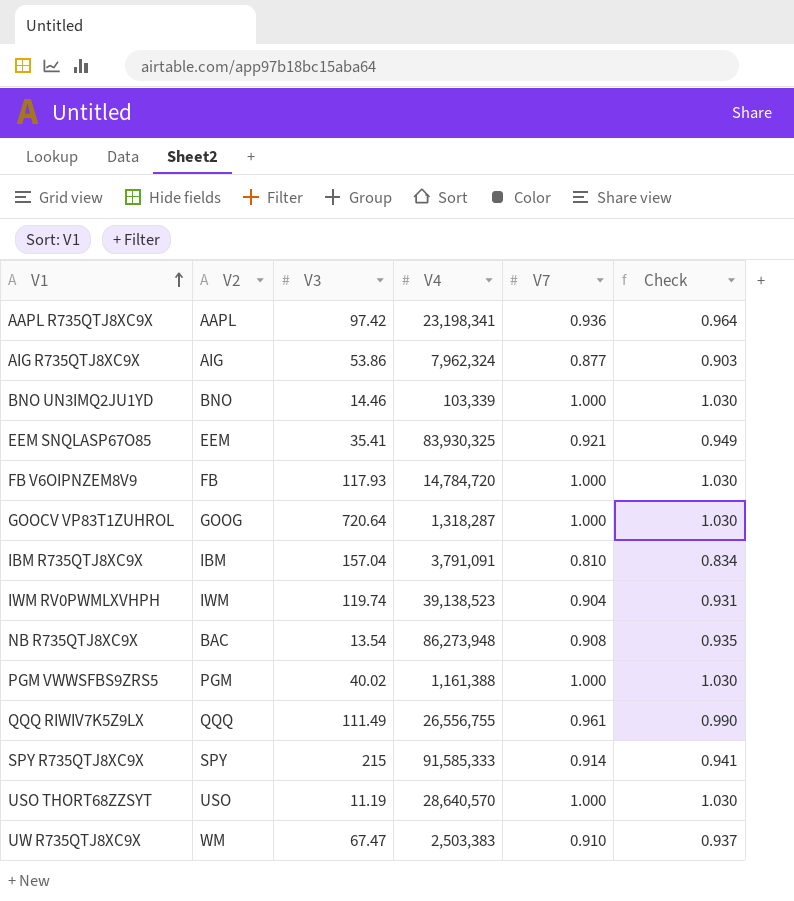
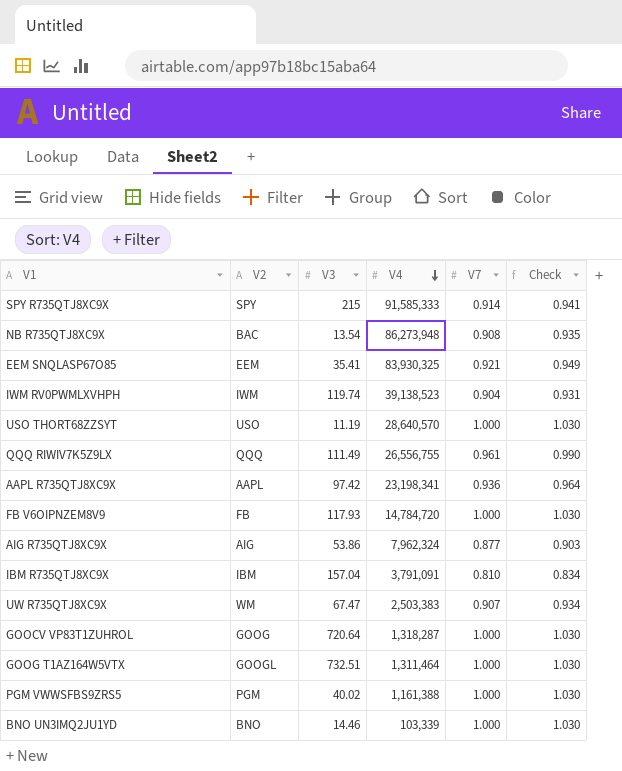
row order: V1 ascending -> V4 descending
UW R735QTJ8XC9X | V7: 0.910 -> 0.907
UW R735QTJ8XC9X | Check: 0.937 -> 0.934
row GOOG T1AZ164W5VTX: none -> GOOGL | 732.51 | 1,311,464 | 1.000 | 1.030

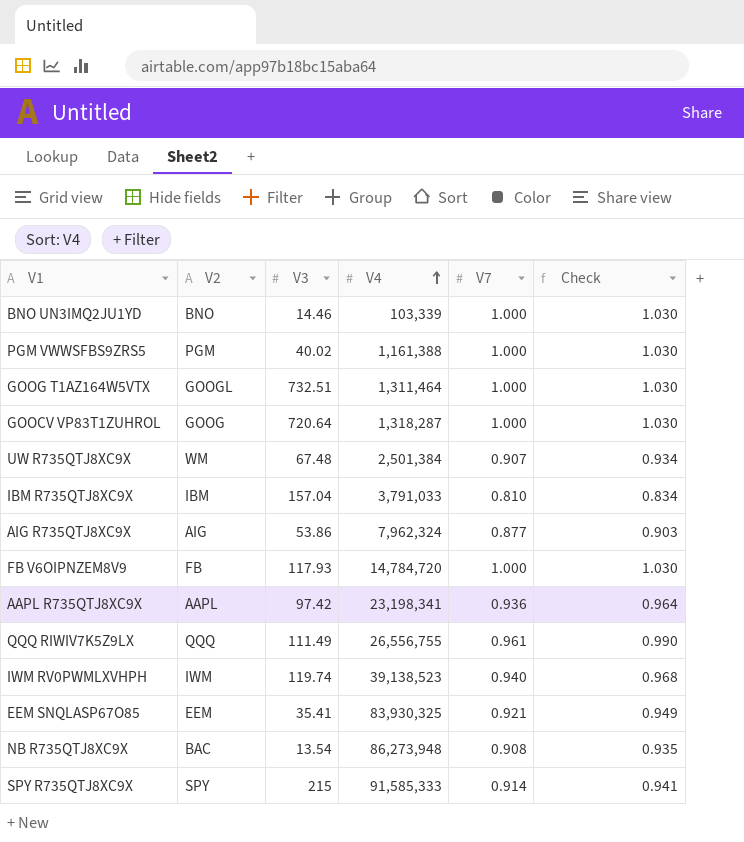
row order: V4 descending -> V4 ascending
row USO THORT68ZZSYT: USO | 11.19 | 28,640,570 | 1.000 | 1.030 -> none
UW R735QTJ8XC9X | V3: 67.47 -> 67.48
UW R735QTJ8XC9X | V4: 2,503,383 -> 2,501,384
IBM R735QTJ8XC9X | V4: 3,791,091 -> 3,791,033
IWM RV0PWMLXVHPH | V7: 0.904 -> 0.940
IWM RV0PWMLXVHPH | Check: 0.931 -> 0.968

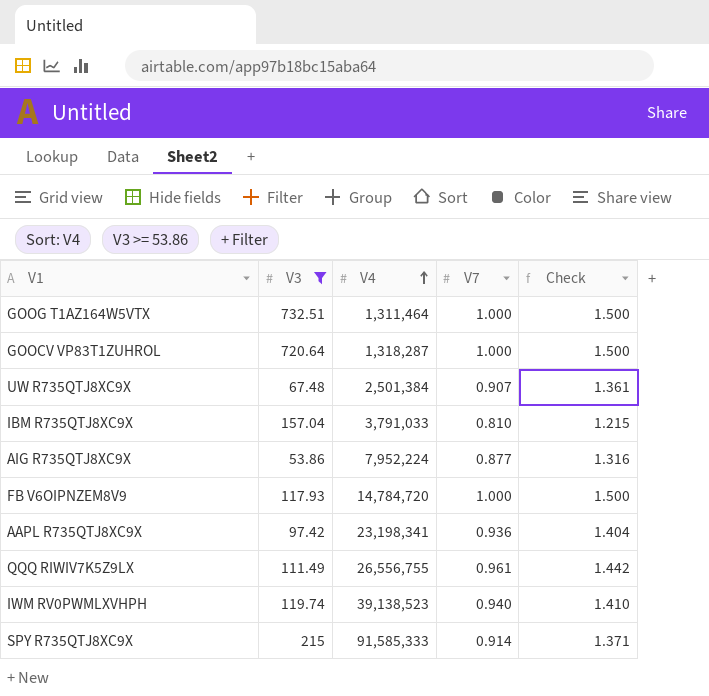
filter: none -> V3 >= 53.86
column V2 | position: 2 -> none
column Check | formula: [V7] * 1.03 -> [V7] * 1.5
AIG R735QTJ8XC9X | V4: 7,962,324 -> 7,952,224

